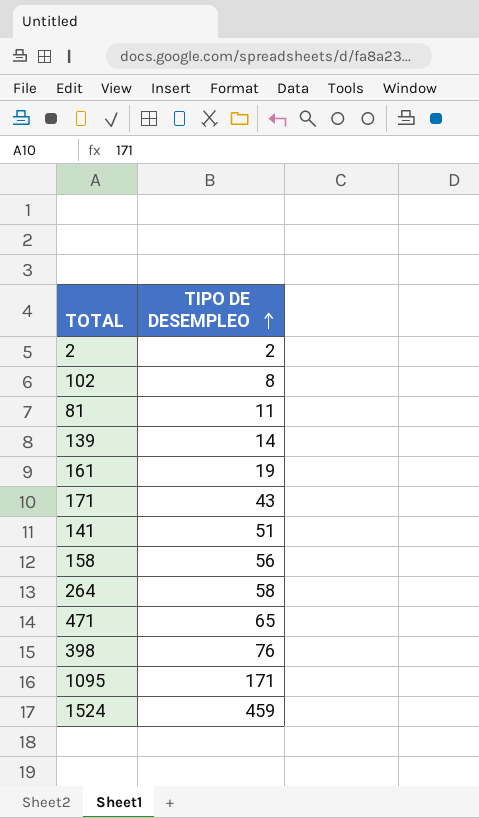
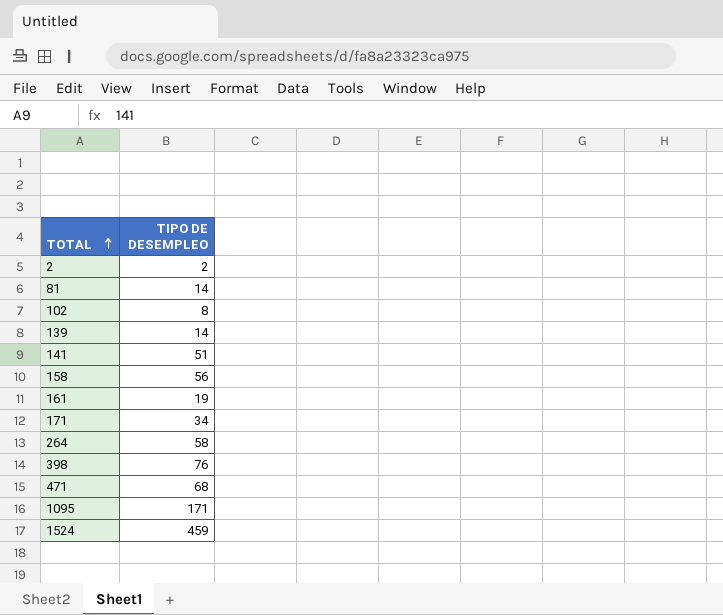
row order: TIPO DE DESEMPLEO ascending -> TOTAL ascending
81 | TIPO DE DESEMPLEO: 11 -> 14
171 | TIPO DE DESEMPLEO: 43 -> 34
471 | TIPO DE DESEMPLEO: 65 -> 68

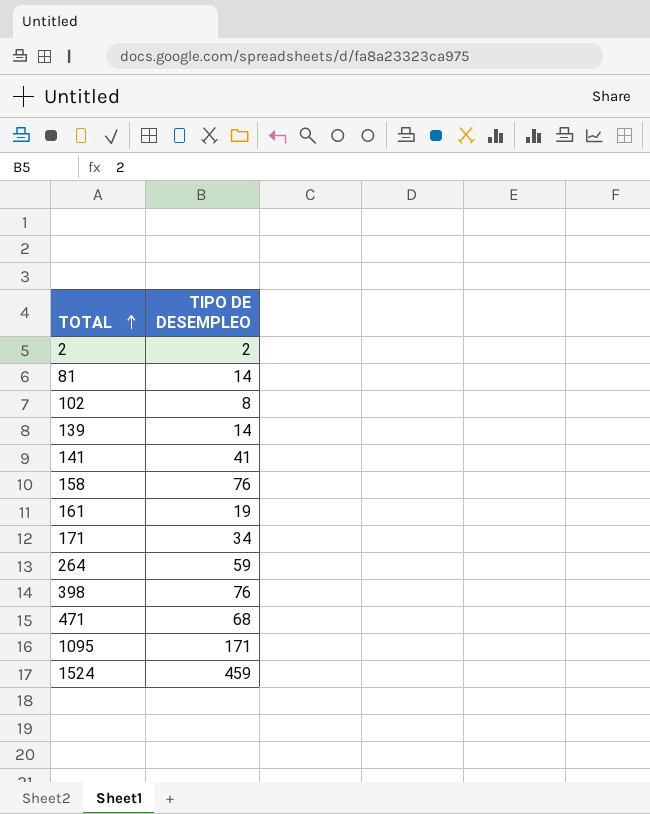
141 | TIPO DE DESEMPLEO: 51 -> 41
158 | TIPO DE DESEMPLEO: 56 -> 76
264 | TIPO DE DESEMPLEO: 58 -> 59

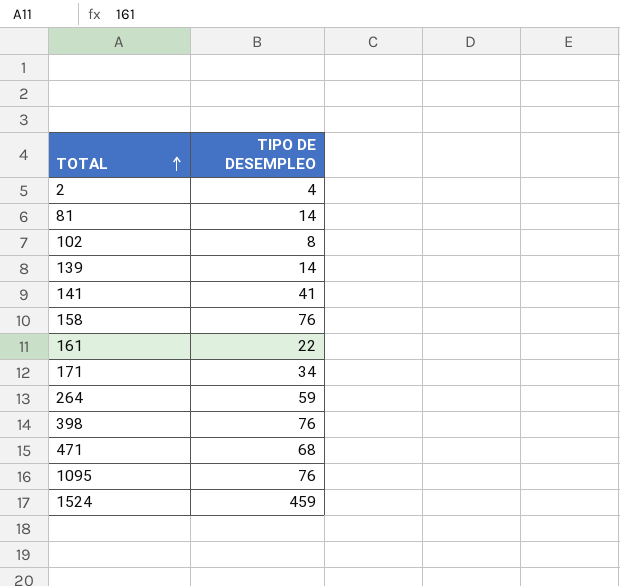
2 | TIPO DE DESEMPLEO: 2 -> 4
161 | TIPO DE DESEMPLEO: 19 -> 22
1095 | TIPO DE DESEMPLEO: 171 -> 76

